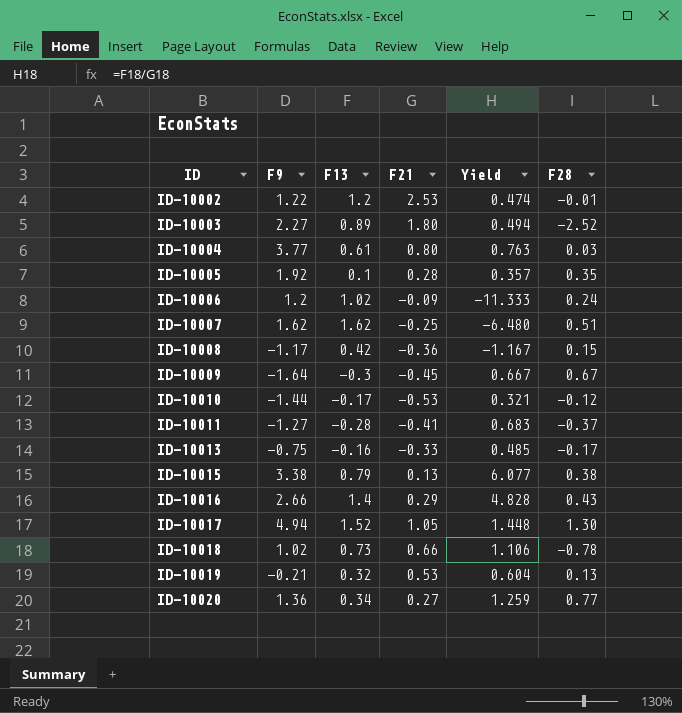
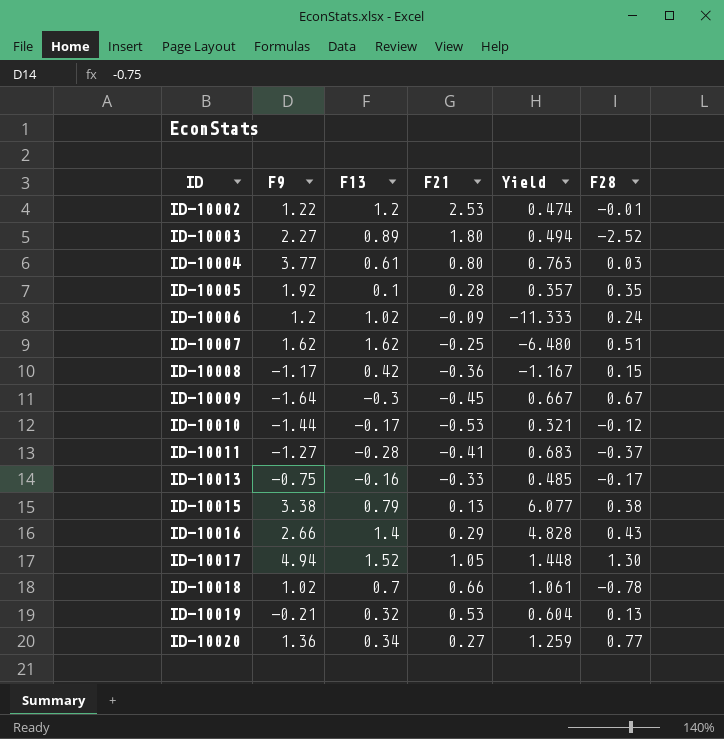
ID-10018 | F13: 0.73 -> 0.7
ID-10018 | Yield: 1.106 -> 1.061

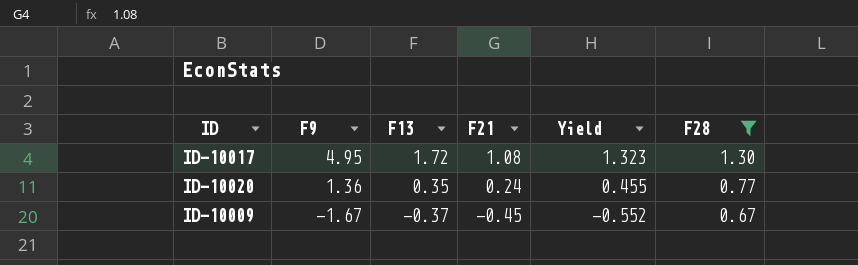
filter: none -> F28 >= 0.67
row order: ID ascending -> F9 descending
column Yield | formula: [F13] / [F21] -> [F13] / [F28]
ID-10017 | F9: 4.94 -> 4.95
ID-10017 | F13: 1.52 -> 1.72
ID-10017 | F21: 1.05 -> 1.08
ID-10020 | F13: 0.34 -> 0.35
ID-10020 | F21: 0.27 -> 0.24
ID-10009 | F9: -1.64 -> -1.67
ID-10009 | F13: -0.3 -> -0.37

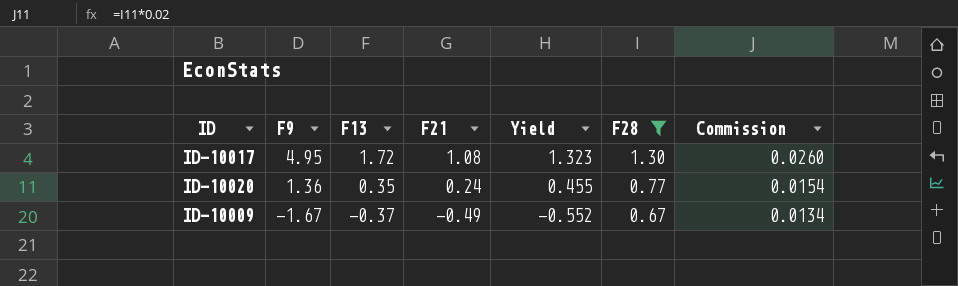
column Commission | formula: none -> [F28] * 0.02
ID-10009 | F21: -0.45 -> -0.49

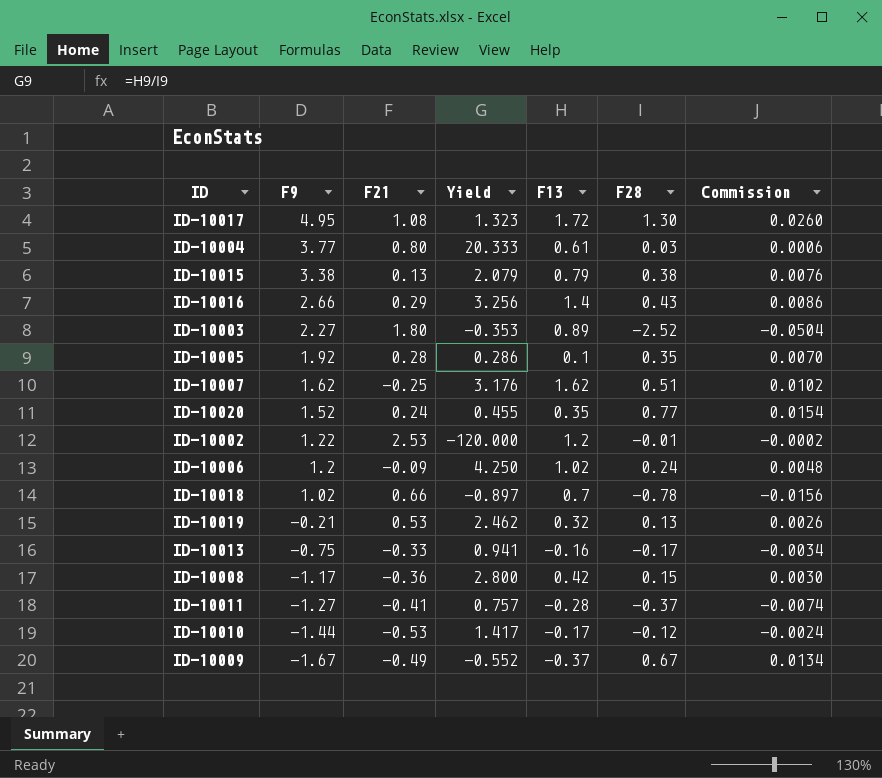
filter: F28 >= 0.67 -> none
column F13 | position: 3 -> 5
ID-10020 | F9: 1.36 -> 1.52

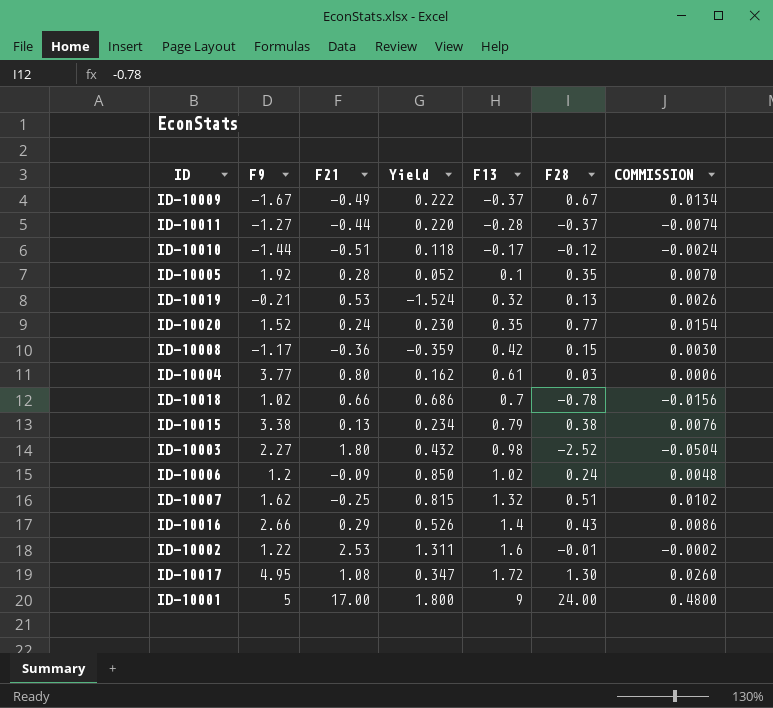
row order: F9 descending -> F13 ascending
column Yield | formula: [F13] / [F28] -> [F13] / [F9]
column name: Commission -> COMMISSION
row ID-10013: -0.75 | -0.33 | 0.941 | -0.16 | -0.17 | -0.0034 -> none
ID-10011 | F21: -0.41 -> -0.44
ID-10010 | F21: -0.53 -> -0.51
ID-10003 | F13: 0.89 -> 0.98
ID-10007 | F13: 1.62 -> 1.32
ID-10002 | F13: 1.2 -> 1.6
row ID-10001: none -> 5 | 17.00 | 1.800 | 9 | 24.00 | 0.4800

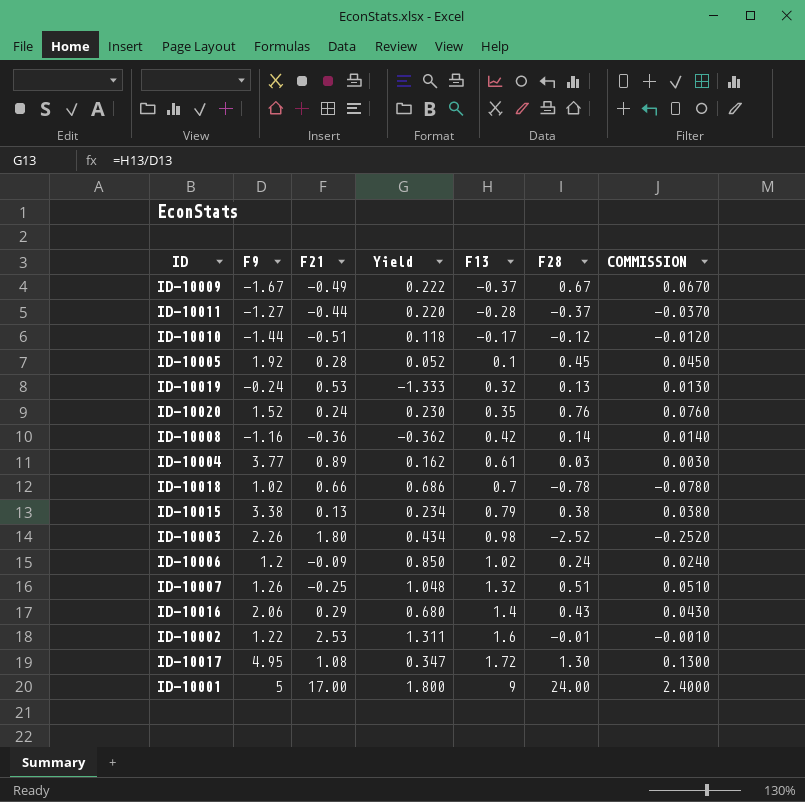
column COMMISSION | formula: [F28] * 0.02 -> [F28] * 0.1
ID-10005 | F28: 0.35 -> 0.45
ID-10019 | F9: -0.21 -> -0.24
ID-10019 | Yield: -1.524 -> -1.333
ID-10020 | F28: 0.77 -> 0.76
ID-10008 | F9: -1.17 -> -1.16
ID-10008 | Yield: -0.359 -> -0.362
ID-10008 | F28: 0.15 -> 0.14
ID-10004 | F21: 0.80 -> 0.89
ID-10003 | F9: 2.27 -> 2.26
ID-10003 | Yield: 0.432 -> 0.434
ID-10007 | F9: 1.62 -> 1.26
ID-10007 | Yield: 0.815 -> 1.048
ID-10016 | F9: 2.66 -> 2.06
ID-10016 | Yield: 0.526 -> 0.680

